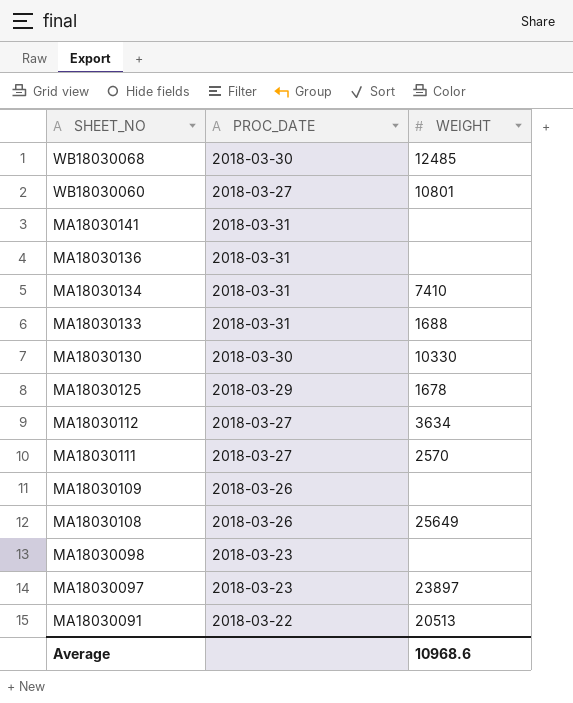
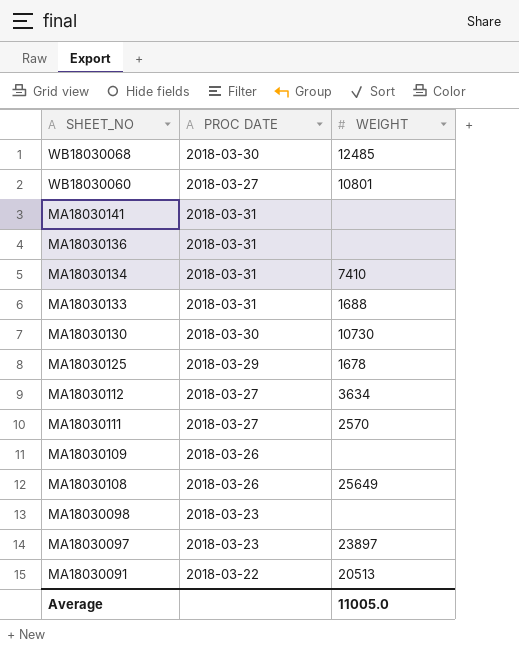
column name: PROC_DATE -> PROC DATE
MA18030130 | WEIGHT: 10330 -> 10730
Average | WEIGHT: 10968.6 -> 11005.0

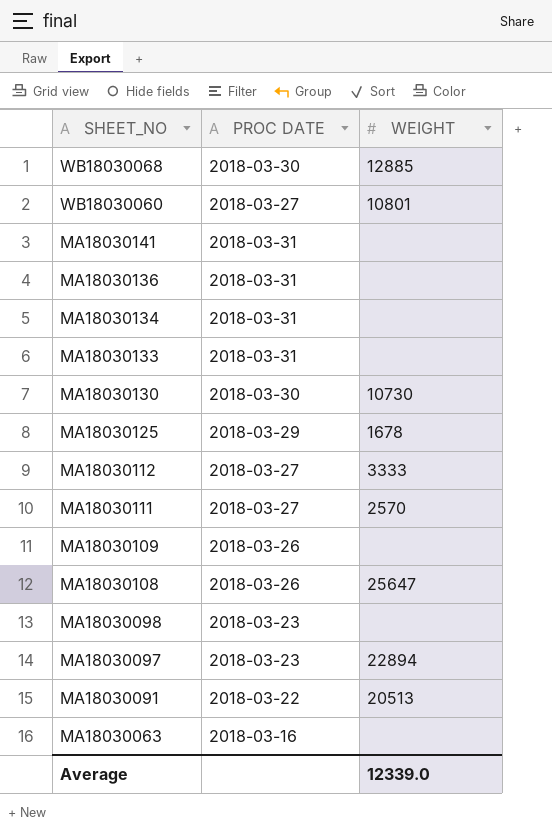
WB18030068 | WEIGHT: 12485 -> 12885
MA18030134 | WEIGHT: 7410 -> none
MA18030133 | WEIGHT: 1688 -> none
MA18030112 | WEIGHT: 3634 -> 3333
MA18030108 | WEIGHT: 25649 -> 25647
MA18030097 | WEIGHT: 23897 -> 22894
row MA18030063: none -> 2018-03-16 | none
Average | WEIGHT: 11005.0 -> 12339.0

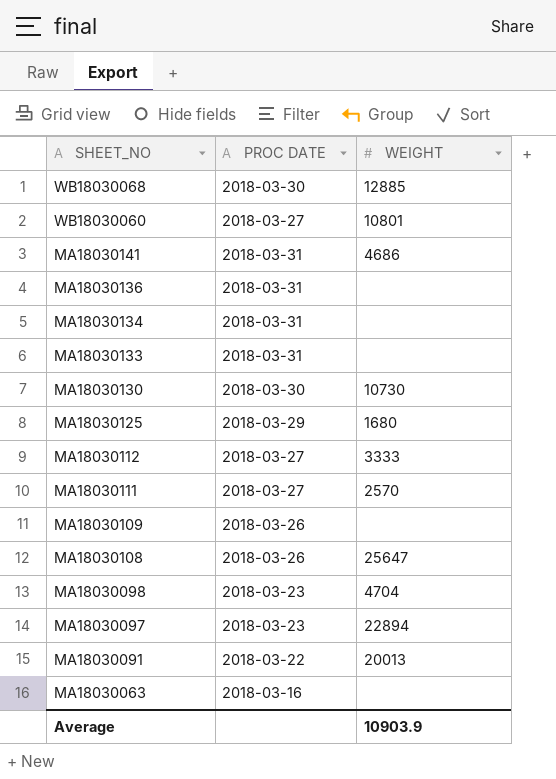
MA18030141 | WEIGHT: none -> 4686
MA18030125 | WEIGHT: 1678 -> 1680
MA18030098 | WEIGHT: none -> 4704
MA18030091 | WEIGHT: 20513 -> 20013
Average | WEIGHT: 12339.0 -> 10903.9

